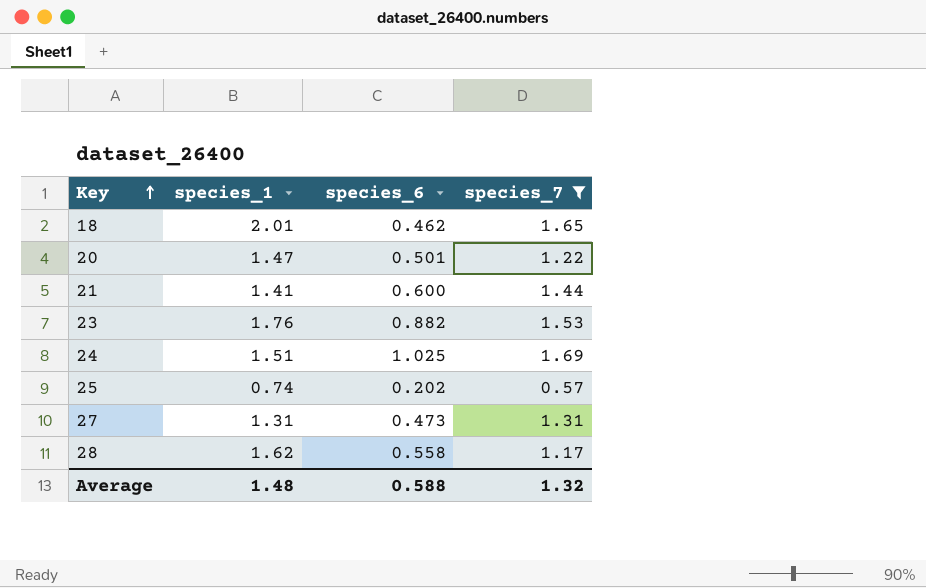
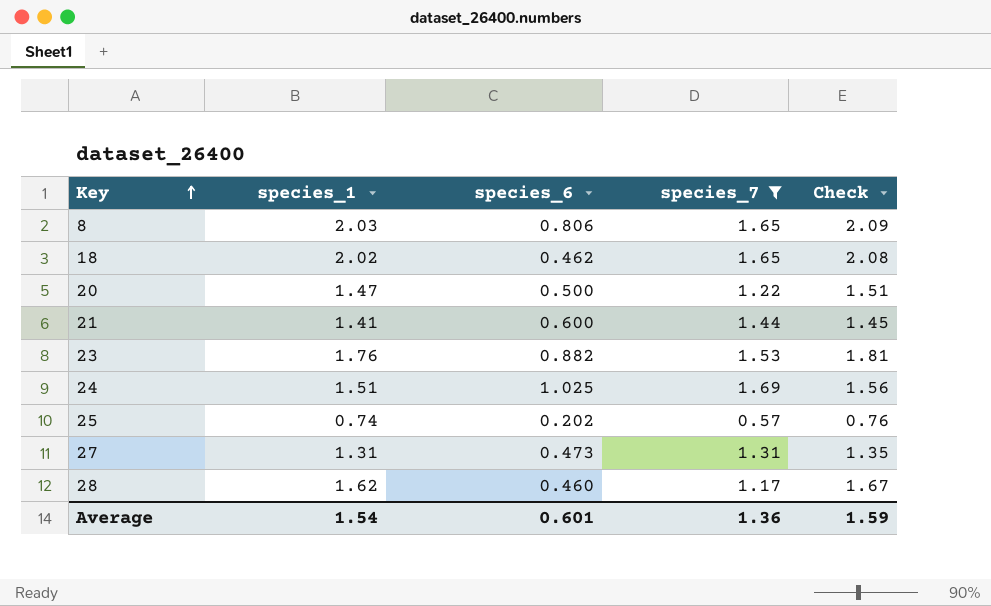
column Check | formula: none -> [species_1] * 1.03
row 8: none -> 2.03 | 0.806 | 1.65 | 2.09
18 | species_1: 2.01 -> 2.02
20 | species_6: 0.501 -> 0.500
28 | species_6: 0.558 -> 0.460
Average | species_1: 1.48 -> 1.54
Average | species_6: 0.588 -> 0.601
Average | species_7: 1.32 -> 1.36

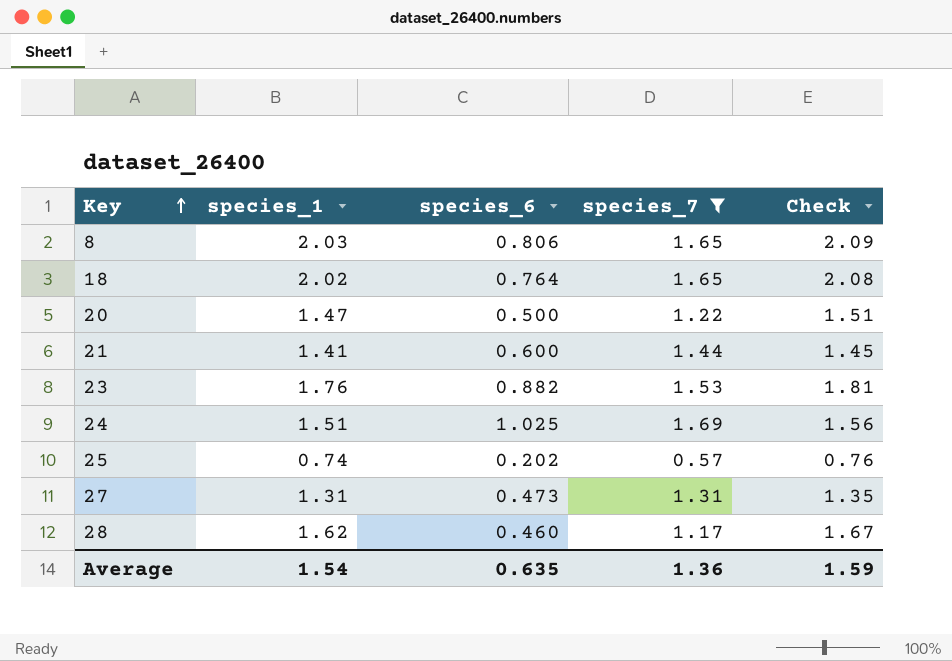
18 | species_6: 0.462 -> 0.764
Average | species_6: 0.601 -> 0.635

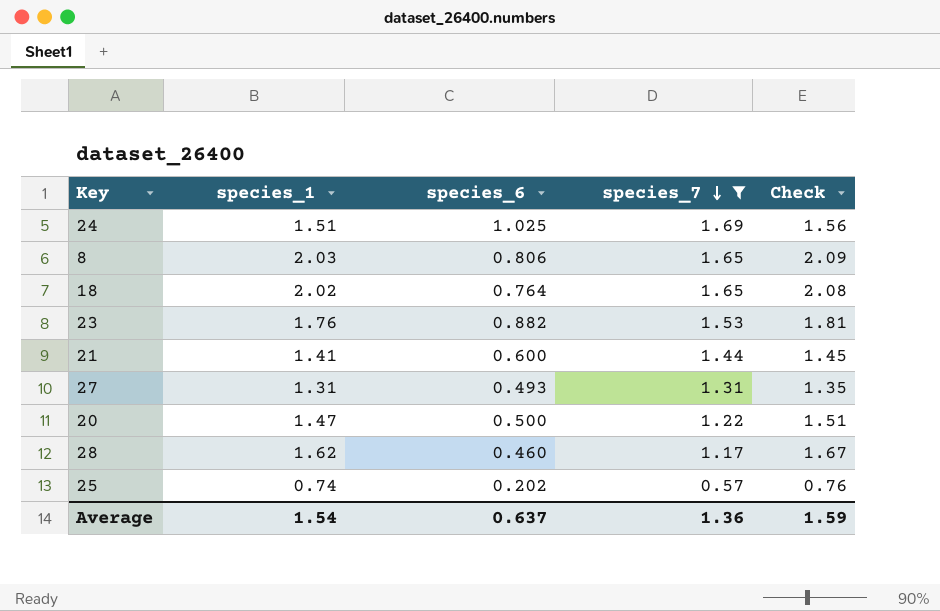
row order: Key ascending -> species_7 descending
27 | species_6: 0.473 -> 0.493
Average | species_6: 0.635 -> 0.637

